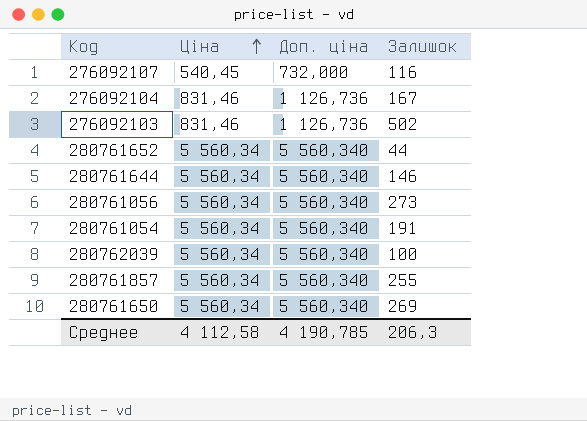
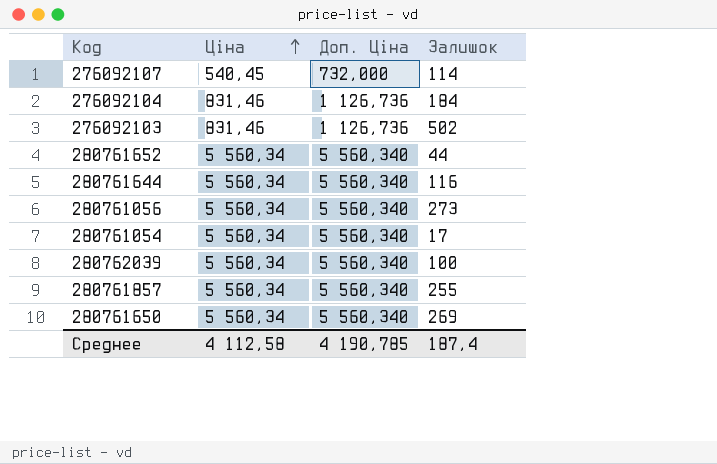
column name: Доп. ціна -> Доп. Ціна
276092107 | Залишок: 116 -> 114
276092104 | Залишок: 167 -> 184
280761644 | Залишок: 146 -> 116
280761054 | Залишок: 191 -> 17
Среднее | Залишок: 206,3 -> 187,4

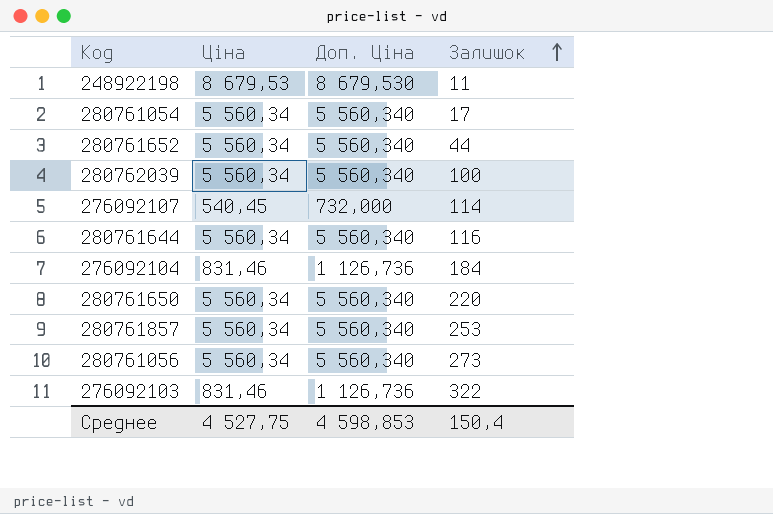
row order: Ціна ascending -> Залишок ascending
row 248922198: none -> 8 679,53 | 8 679,530 | 11
280761650 | Залишок: 269 -> 220
280761857 | Залишок: 255 -> 253
276092103 | Залишок: 502 -> 322
Среднее | Ціна: 4 112,58 -> 4 527,75
Среднее | Доп. Ціна: 4 190,785 -> 4 598,853
Среднее | Залишок: 187,4 -> 150,4

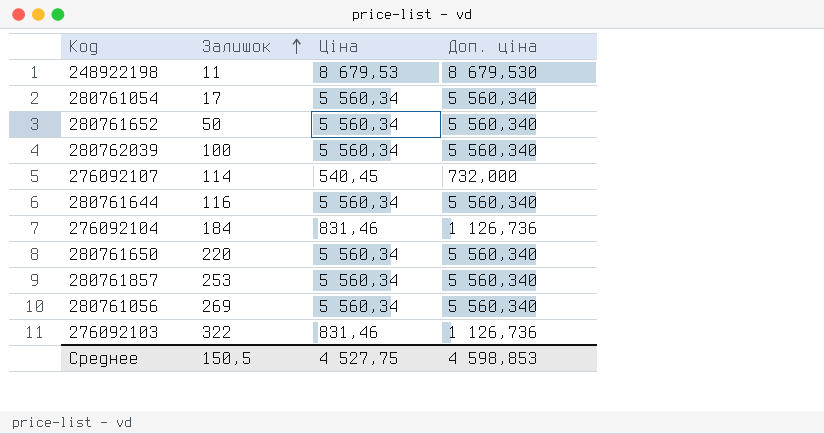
column Залишок | position: 4 -> 2
column name: Доп. Ціна -> Доп. ціна
280761652 | Залишок: 44 -> 50
280761056 | Залишок: 273 -> 269
Среднее | Залишок: 150,4 -> 150,5

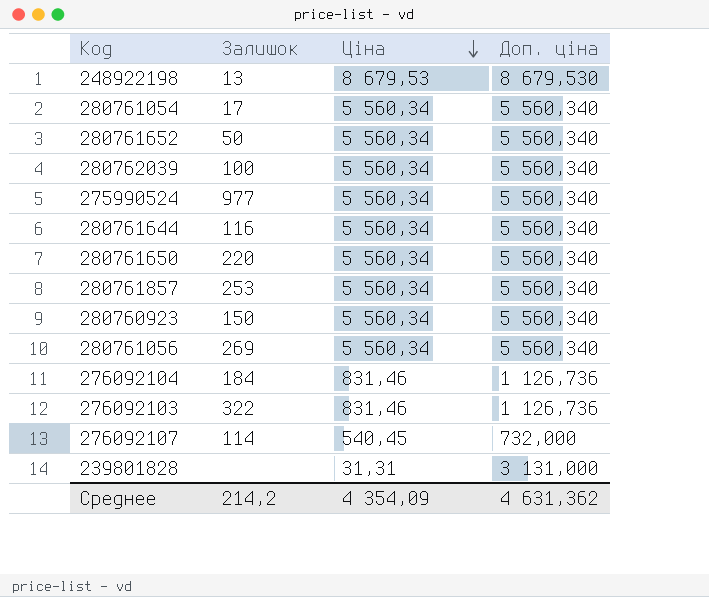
row order: Залишок ascending -> Ціна descending
248922198 | Залишок: 11 -> 13
row 275990524: none -> 977 | 5 560,34 | 5 560,340
row 280760923: none -> 150 | 5 560,34 | 5 560,340
row 239801828: none -> none | 31,31 | 3 131,000
Среднее | Залишок: 150,5 -> 214,2
Среднее | Ціна: 4 527,75 -> 4 354,09
Среднее | Доп. ціна: 4 598,853 -> 4 631,362

